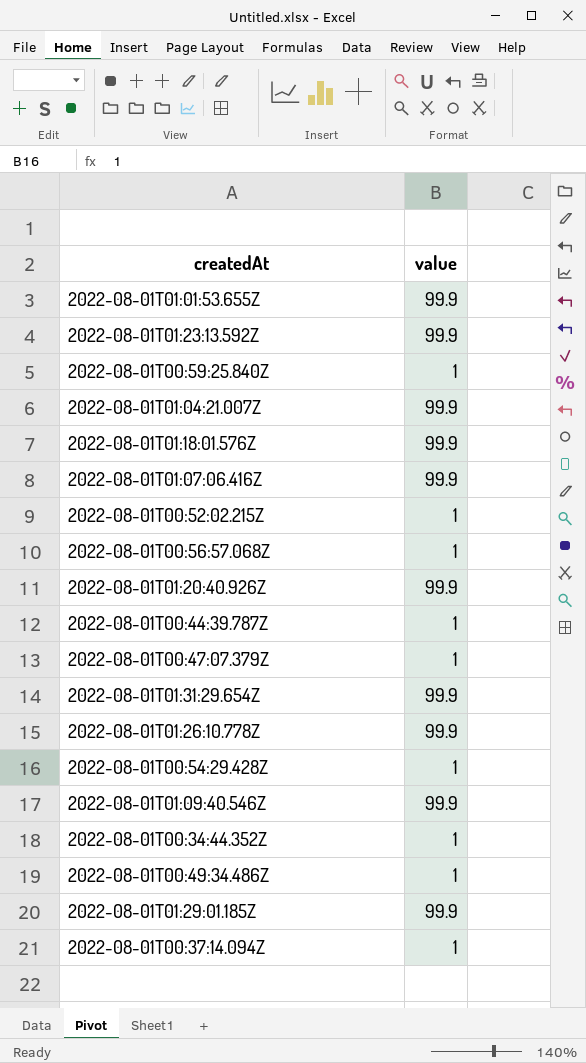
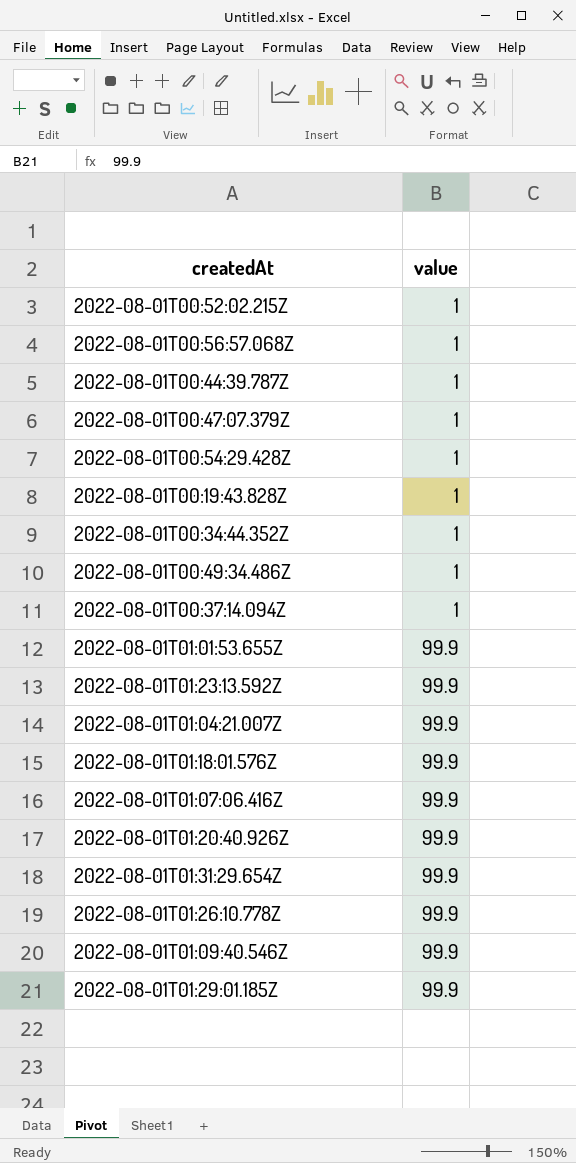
row order: none -> value ascending
row 2022-08-01T00:59:25.840Z: 1 -> none
row 2022-08-01T00:19:43.828Z: none -> 1

